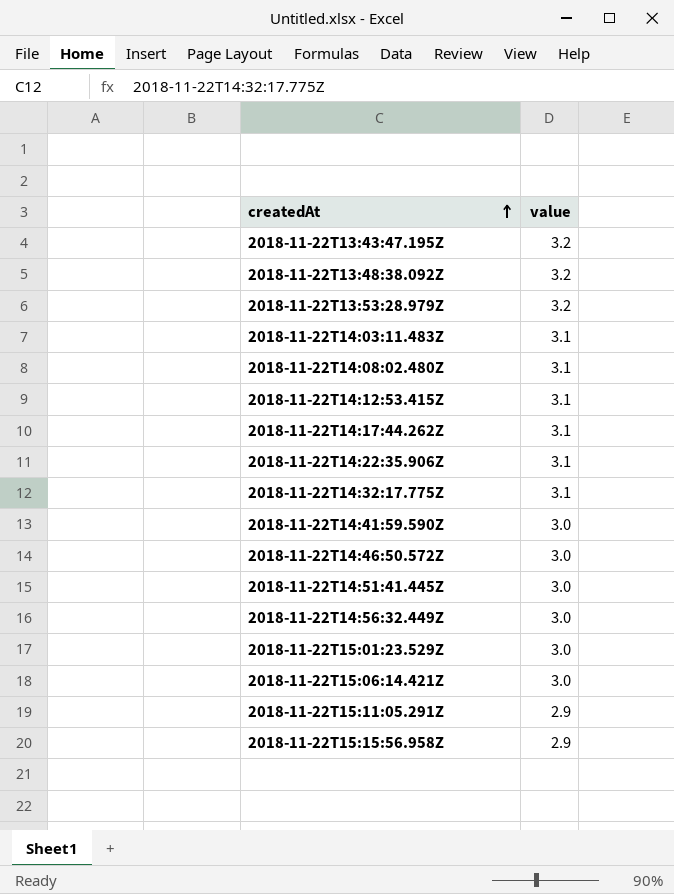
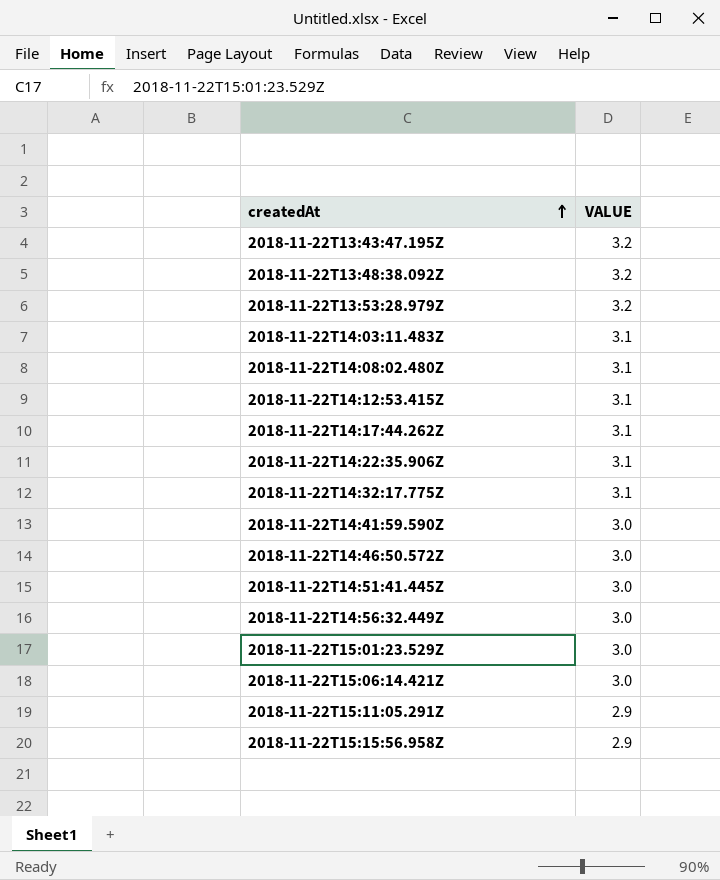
column name: value -> VALUE

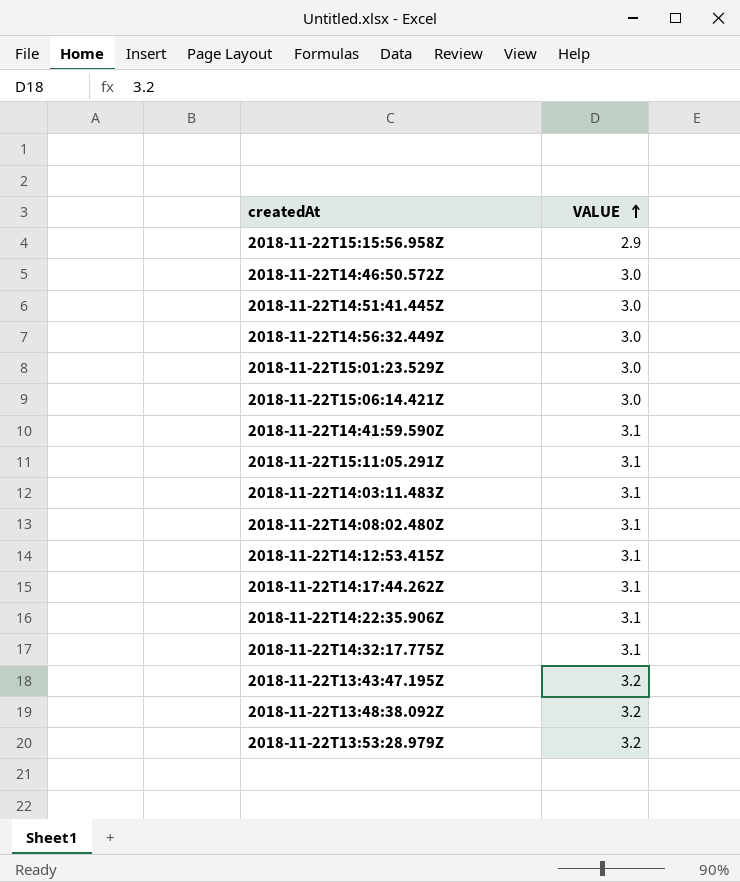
row order: createdAt ascending -> VALUE ascending
2018-11-22T14:41:59.590Z | VALUE: 3.0 -> 3.1
2018-11-22T15:11:05.291Z | VALUE: 2.9 -> 3.1

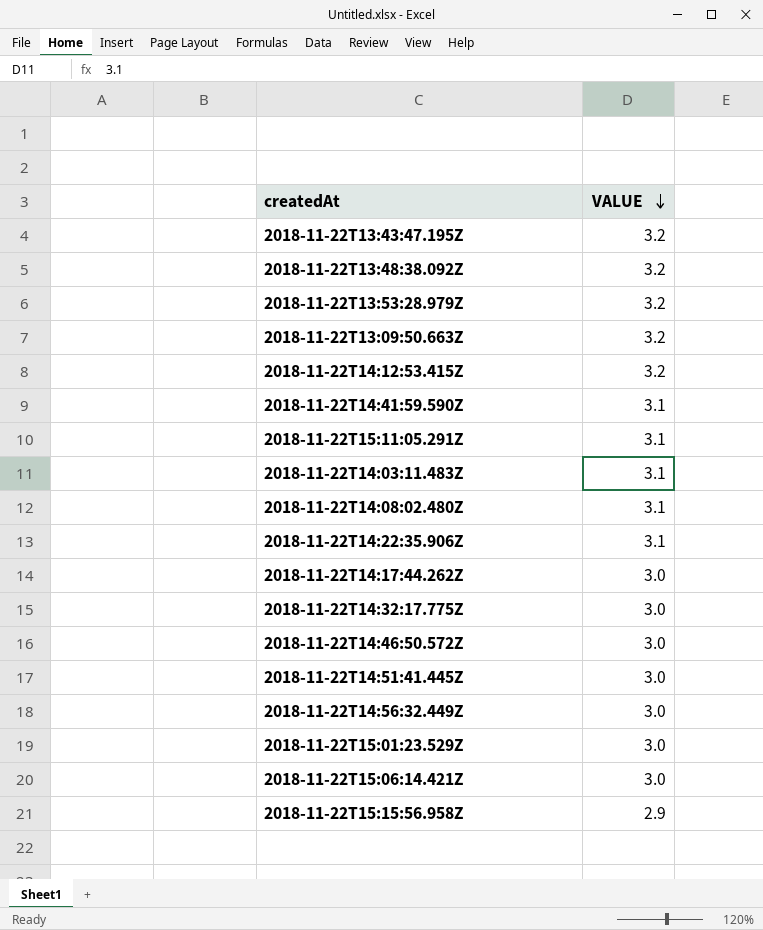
row order: VALUE ascending -> VALUE descending
row 2018-11-22T13:09:50.663Z: none -> 3.2
2018-11-22T14:12:53.415Z | VALUE: 3.1 -> 3.2
2018-11-22T14:17:44.262Z | VALUE: 3.1 -> 3.0
2018-11-22T14:32:17.775Z | VALUE: 3.1 -> 3.0

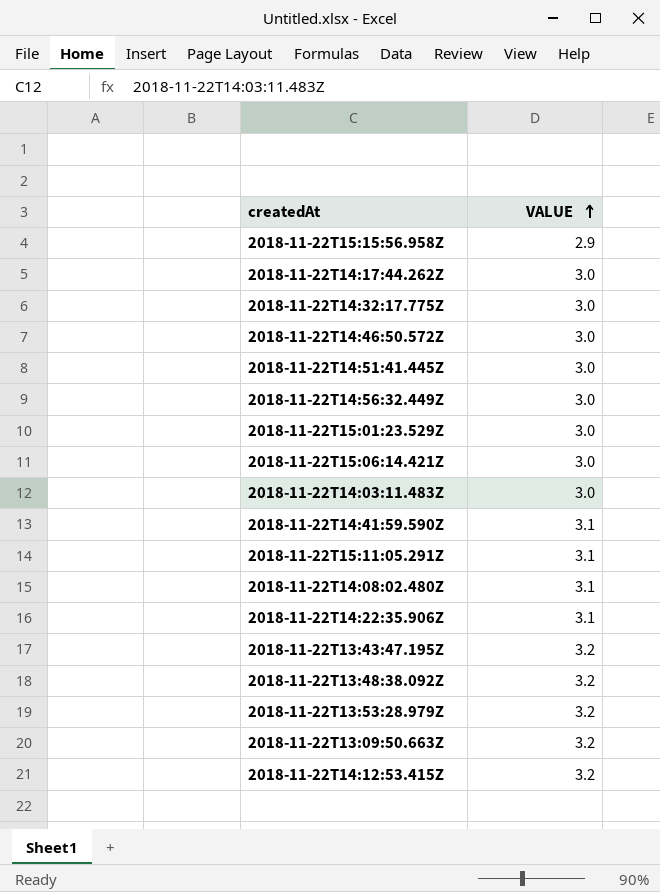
row order: VALUE descending -> VALUE ascending
2018-11-22T14:03:11.483Z | VALUE: 3.1 -> 3.0

